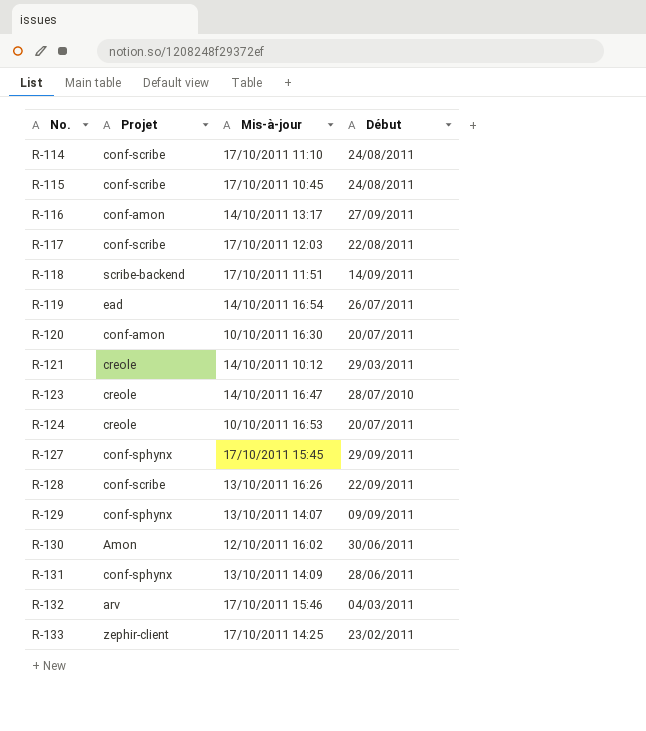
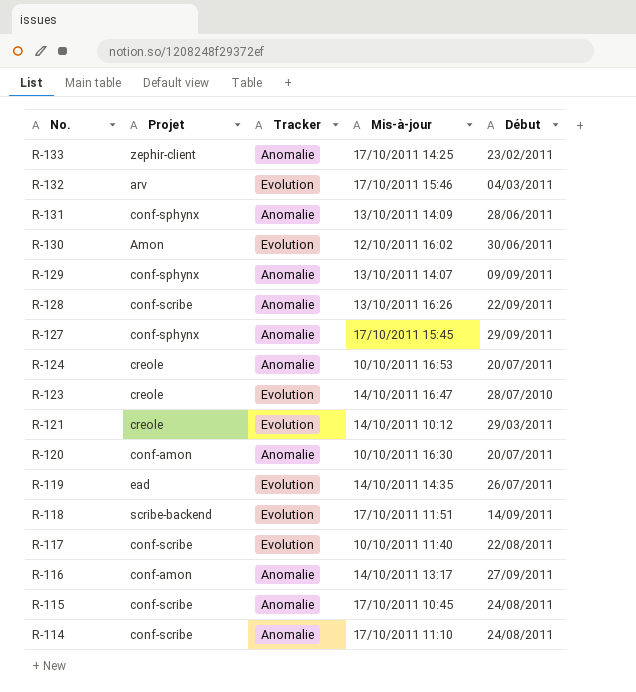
row order: No. ascending -> No. descending
column Tracker | position: none -> 3
R-119 | Mis-à-jour: 14/10/2011 16:54 -> 14/10/2011 14:35
R-117 | Mis-à-jour: 17/10/2011 12:03 -> 10/10/2011 11:40

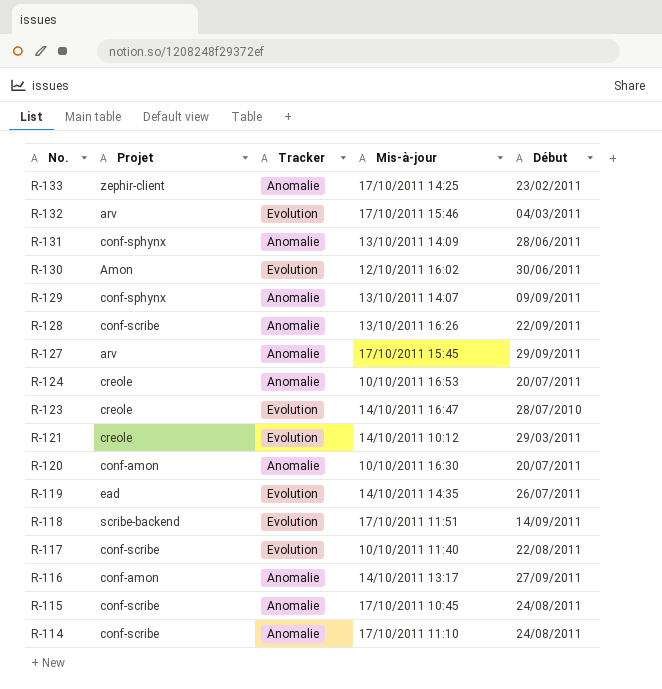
R-127 | Projet: conf-sphynx -> arv

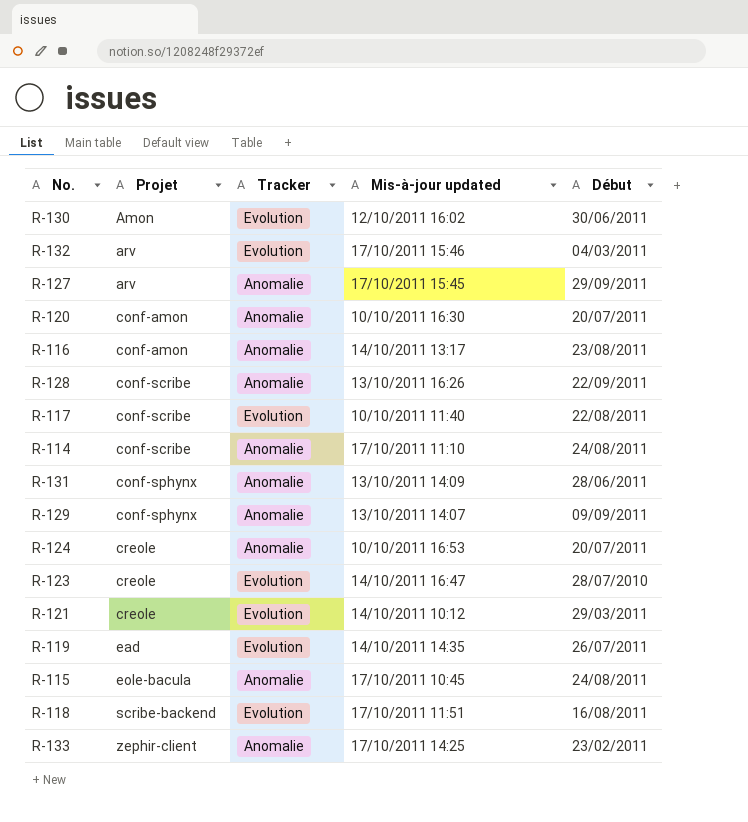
row order: No. descending -> Projet ascending
column name: Mis-à-jour -> Mis-à-jour updated
R-116 | Début: 27/09/2011 -> 23/08/2011
R-115 | Projet: conf-scribe -> eole-bacula
R-118 | Début: 14/09/2011 -> 16/08/2011

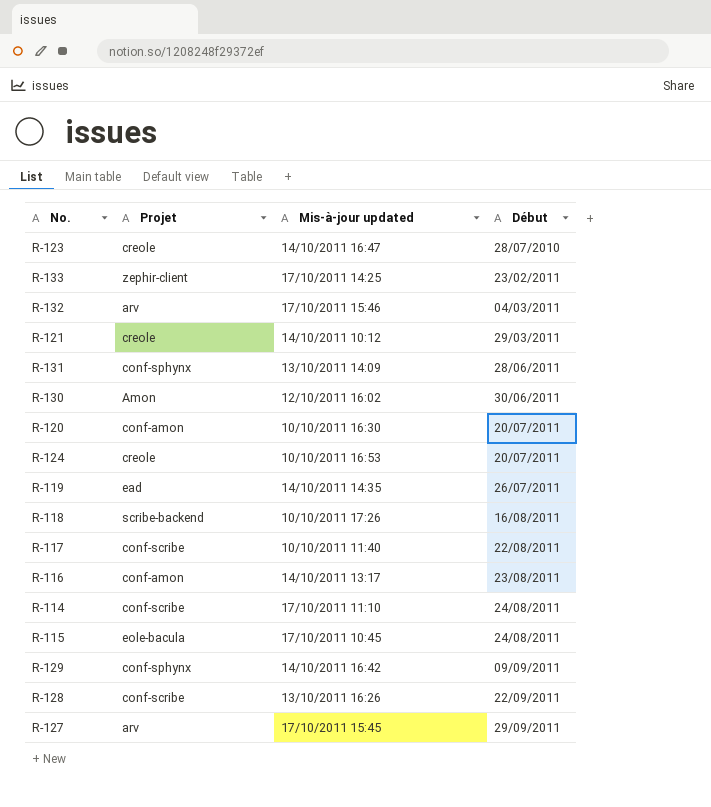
row order: Projet ascending -> Début ascending
column Tracker | position: 3 -> none
R-118 | Mis-à-jour updated: 17/10/2011 11:51 -> 10/10/2011 17:26
R-129 | Mis-à-jour updated: 13/10/2011 14:07 -> 14/10/2011 16:42

